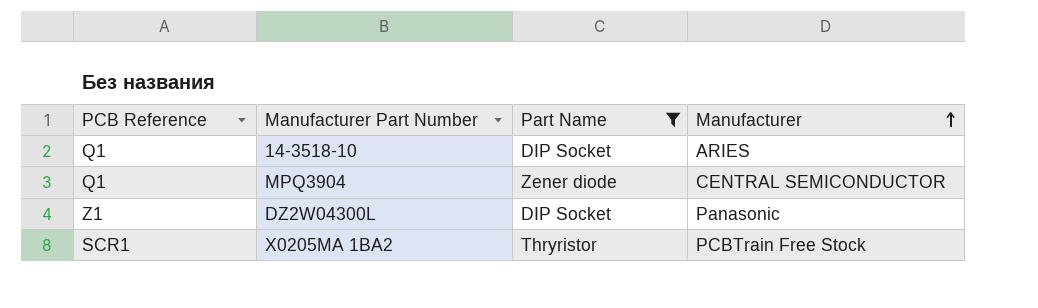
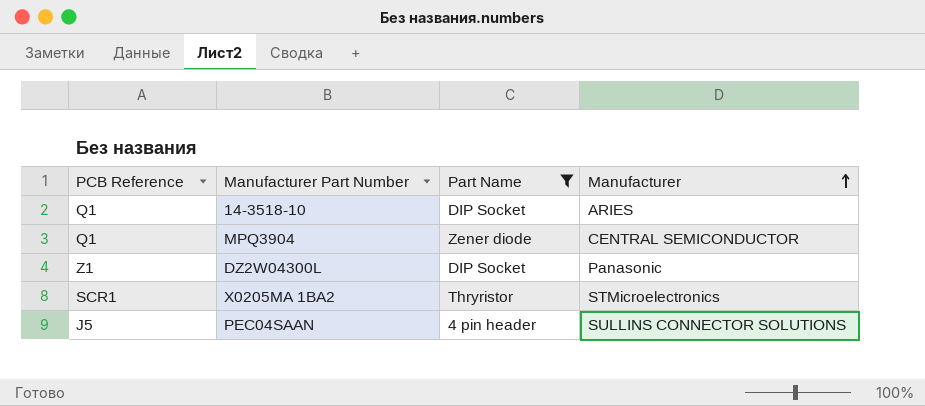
X0205MA 1BA2 | Manufacturer: PCBTrain Free Stock -> STMicroelectronics
row PEC04SAAN: none -> J5 | 4 pin header | SULLINS CONNECTOR SOLUTIONS

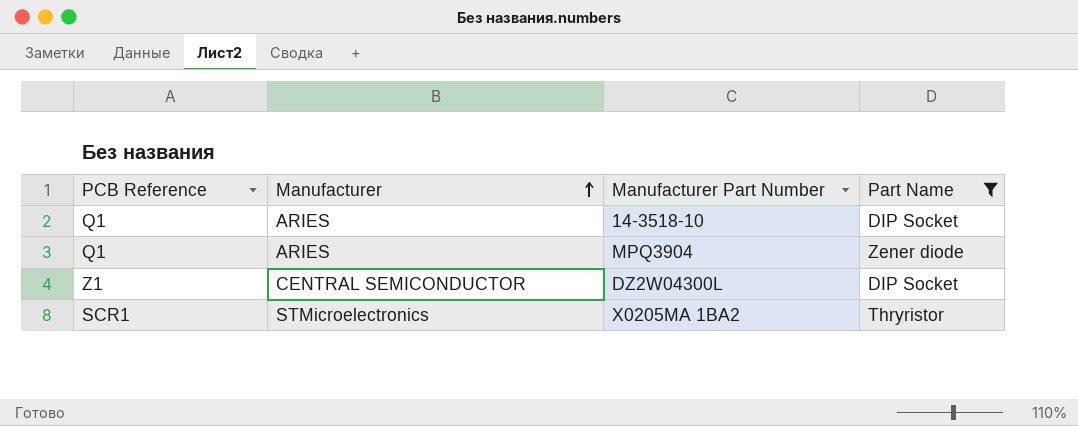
column Manufacturer | position: 4 -> 2
row PEC04SAAN: J5 | 4 pin header | SULLINS CONNECTOR SOLUTIONS -> none
MPQ3904 | Manufacturer: CENTRAL SEMICONDUCTOR -> ARIES
DZ2W04300L | Manufacturer: Panasonic -> CENTRAL SEMICONDUCTOR

